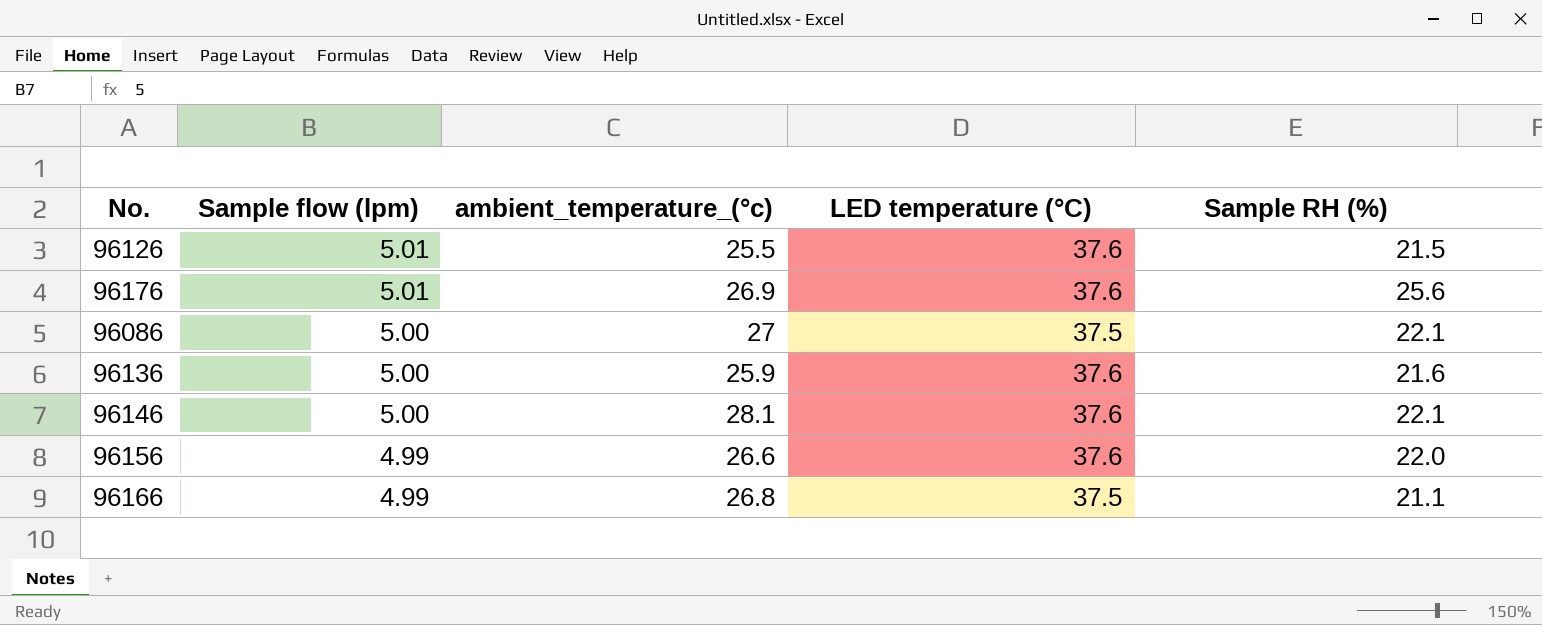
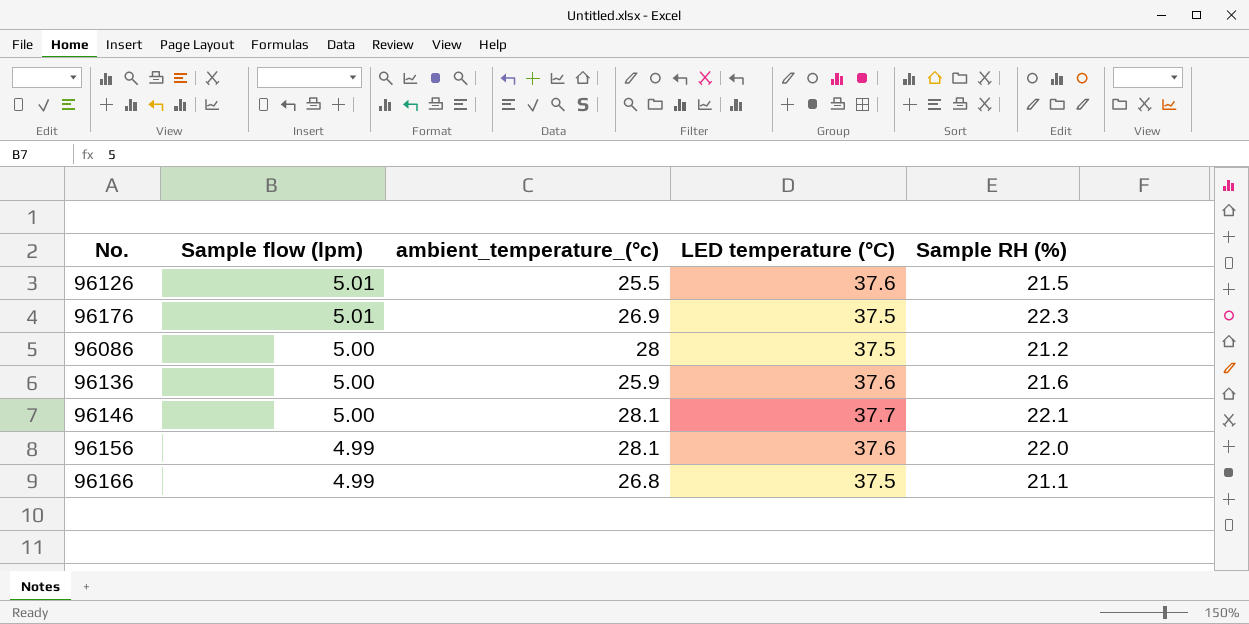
96176 | LED temperature (°C): 37.6 -> 37.5
96176 | Sample RH (%): 25.6 -> 22.3
96086 | ambient_temperature_(°c): 27 -> 28
96086 | Sample RH (%): 22.1 -> 21.2
96146 | LED temperature (°C): 37.6 -> 37.7
96156 | ambient_temperature_(°c): 26.6 -> 28.1

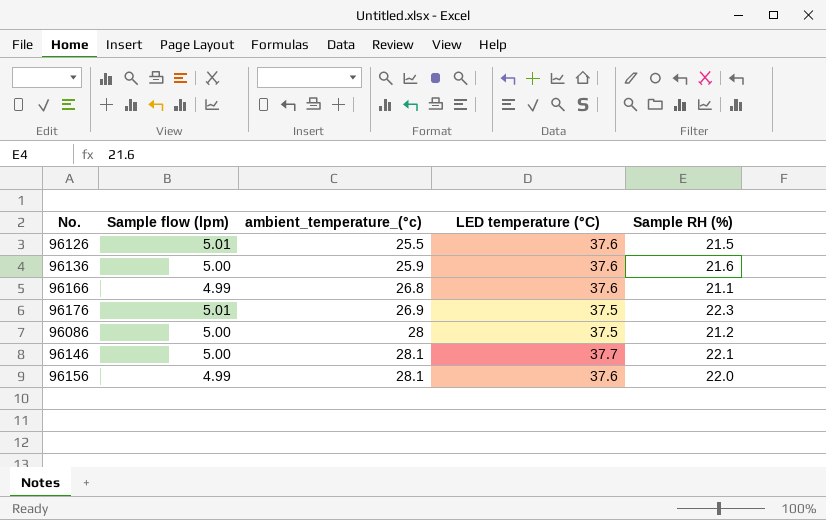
row order: Sample flow (lpm) descending -> ambient_temperature_(°c) ascending
96166 | LED temperature (°C): 37.5 -> 37.6

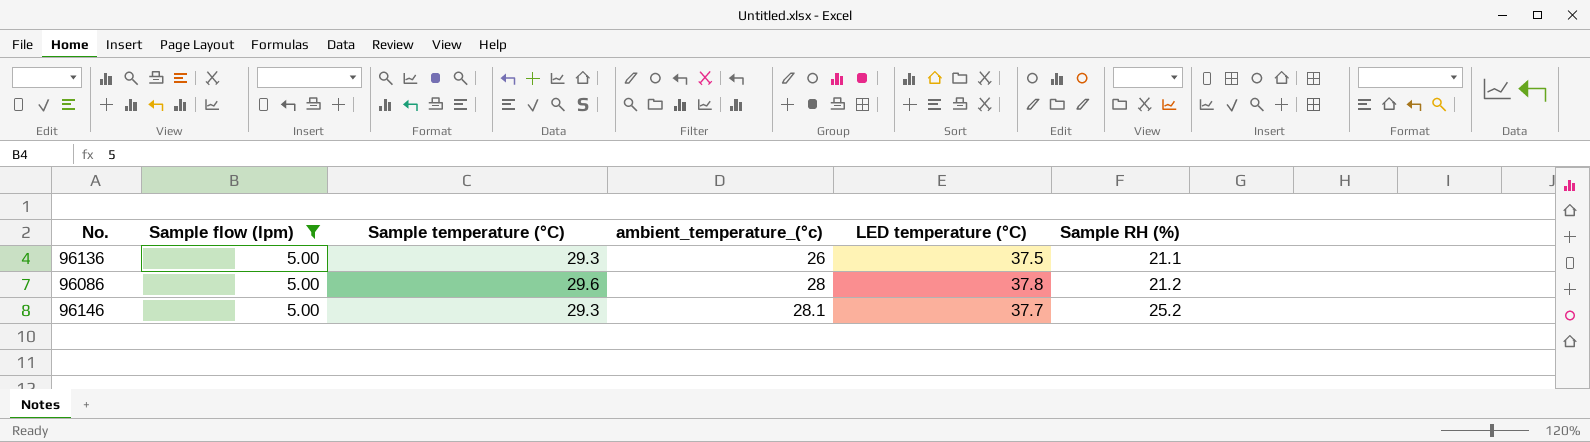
filter: none -> Sample flow (lpm) = 5.00
column Sample temperature (°C) | position: none -> 3
96136 | ambient_temperature_(°c): 25.9 -> 26
96136 | LED temperature (°C): 37.6 -> 37.5
96136 | Sample RH (%): 21.6 -> 21.1
96086 | LED temperature (°C): 37.5 -> 37.8
96146 | Sample RH (%): 22.1 -> 25.2

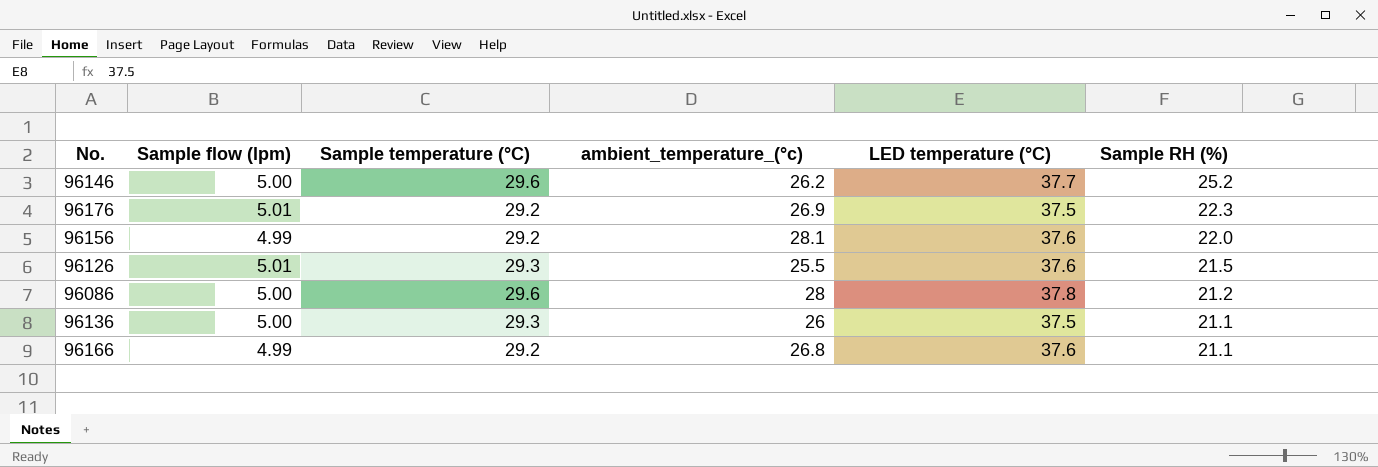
filter: Sample flow (lpm) = 5.00 -> none
row order: ambient_temperature_(°c) ascending -> Sample RH (%) descending
96146 | Sample temperature (°C): 29.3 -> 29.6
96146 | ambient_temperature_(°c): 28.1 -> 26.2

